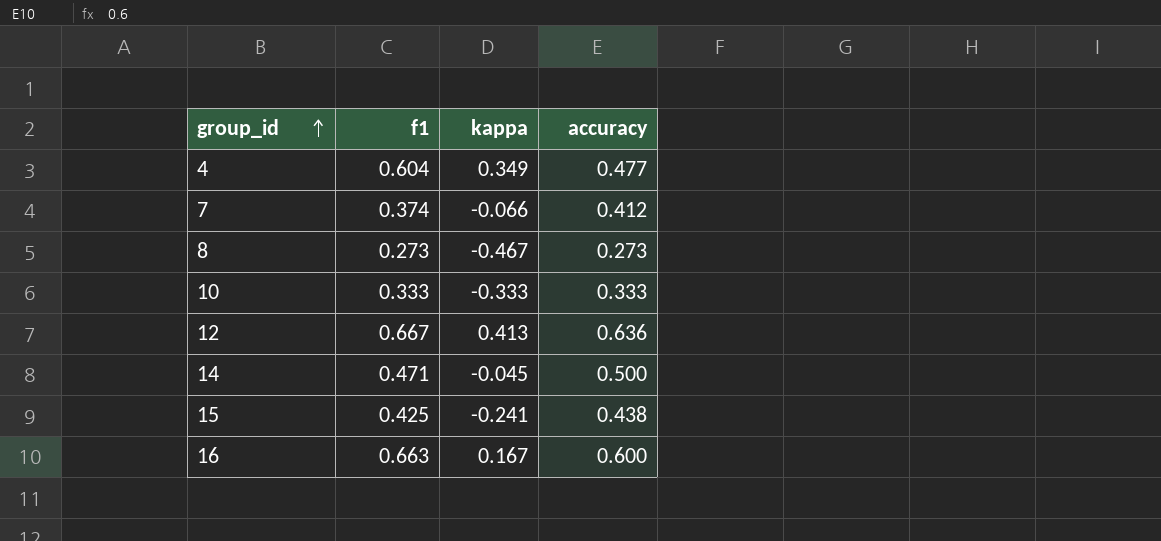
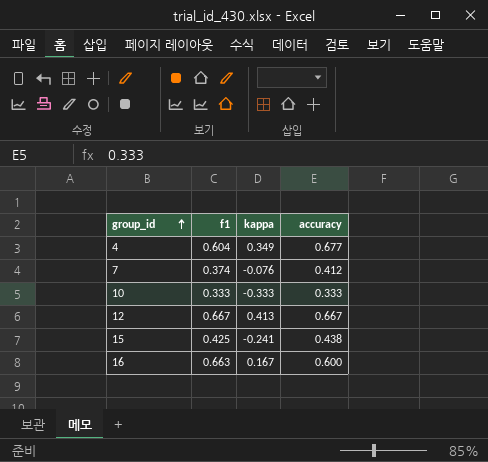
row 8: 0.273 | -0.467 | 0.273 -> none
row 14: 0.471 | -0.045 | 0.500 -> none
4 | accuracy: 0.477 -> 0.677
7 | kappa: -0.066 -> -0.076
12 | accuracy: 0.636 -> 0.667

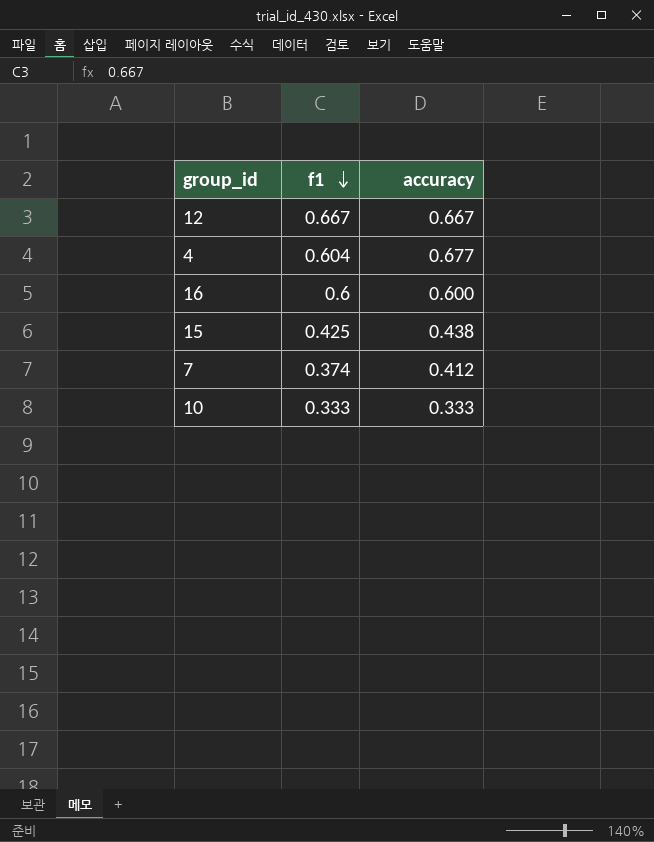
row order: group_id ascending -> f1 descending
column kappa | position: 3 -> none
16 | f1: 0.663 -> 0.6

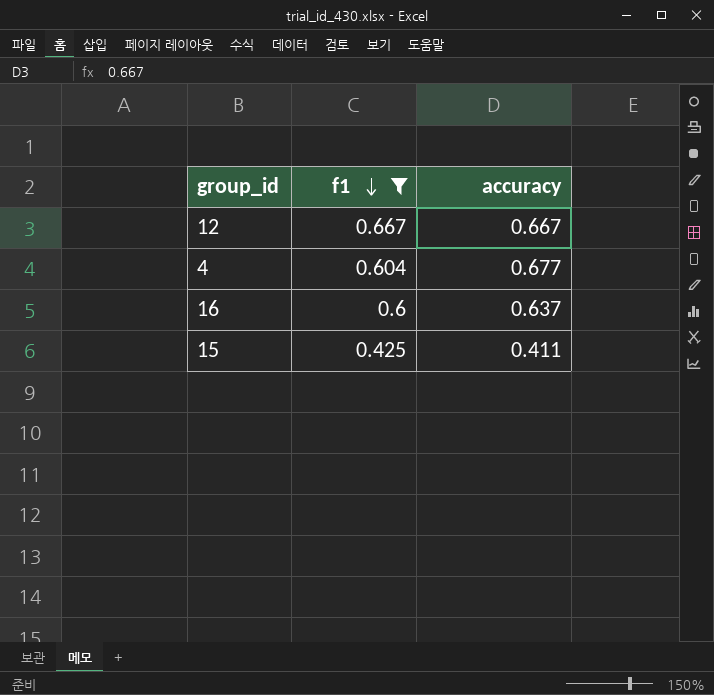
filter: none -> f1 >= 0.425
16 | accuracy: 0.600 -> 0.637
15 | accuracy: 0.438 -> 0.411

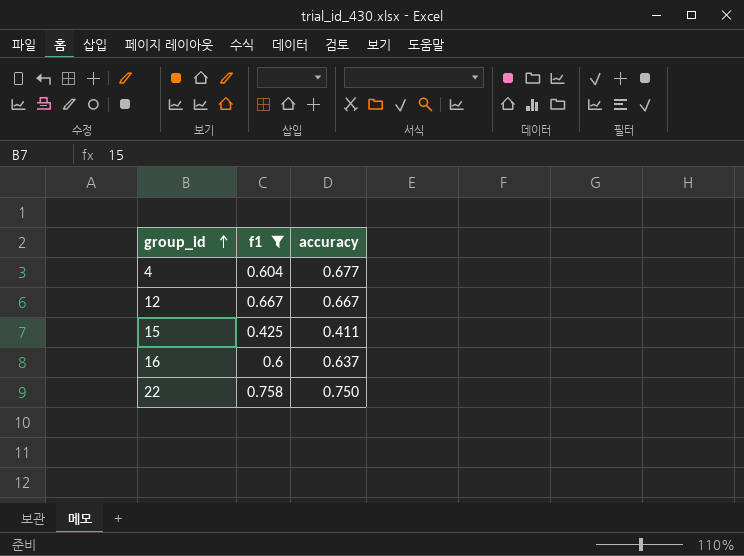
row order: f1 descending -> group_id ascending
row 22: none -> 0.758 | 0.750

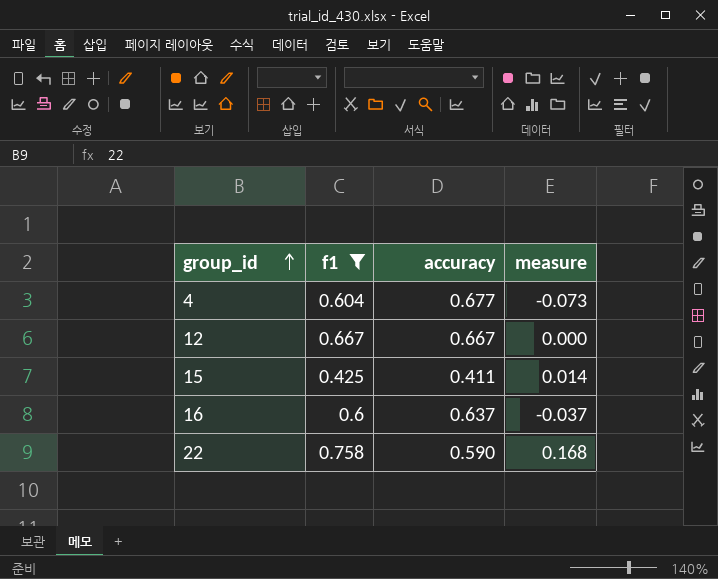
column measure | formula: none -> [f1] - [accuracy]
22 | accuracy: 0.750 -> 0.590

